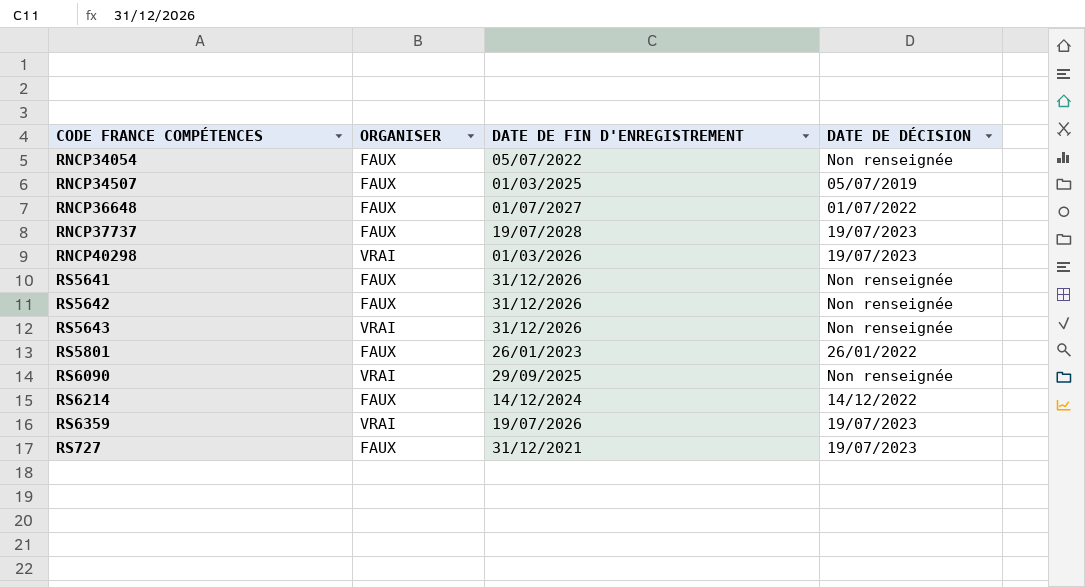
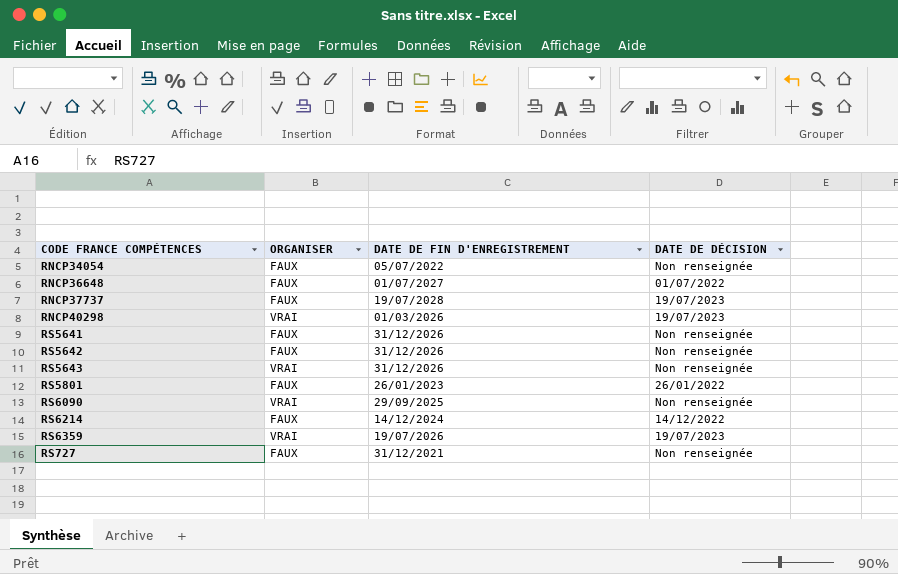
row RNCP34507: FAUX | 01/03/2025 | 05/07/2019 -> none
RS727 | DATE DE DÉCISION: 19/07/2023 -> Non renseignée

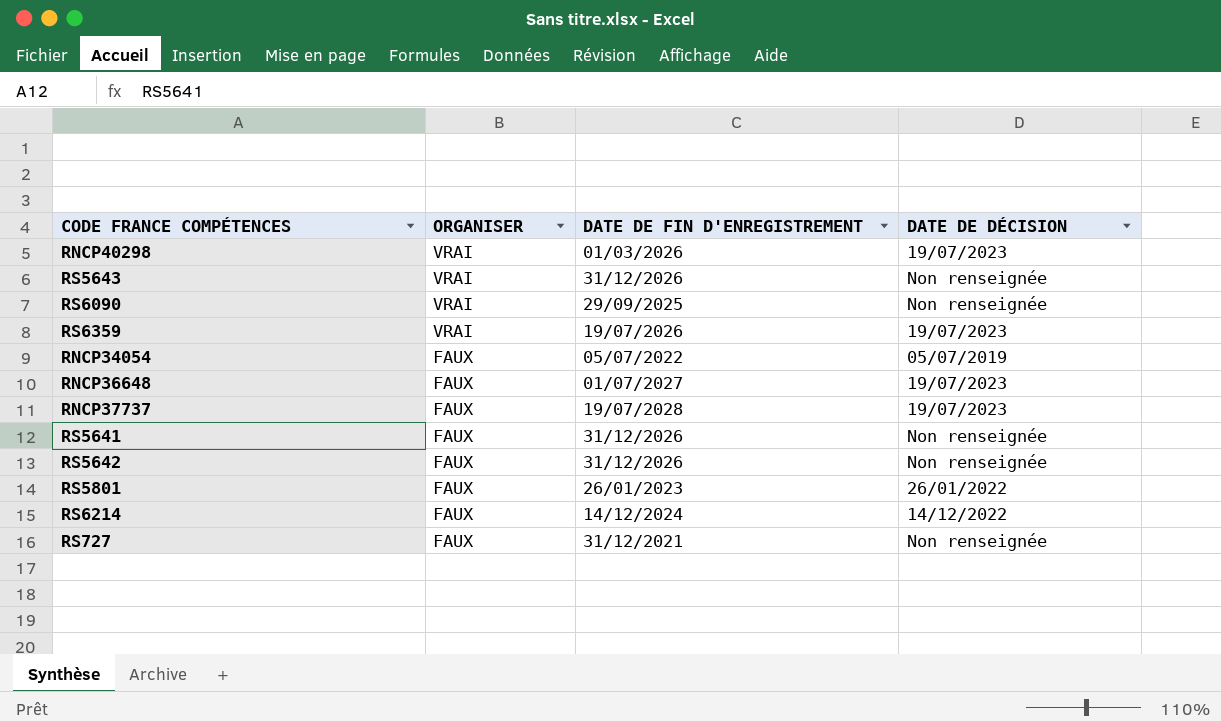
row order: none -> ORGANISER descending
RNCP34054 | DATE DE DÉCISION: Non renseignée -> 05/07/2019
RNCP36648 | DATE DE DÉCISION: 01/07/2022 -> 19/07/2023

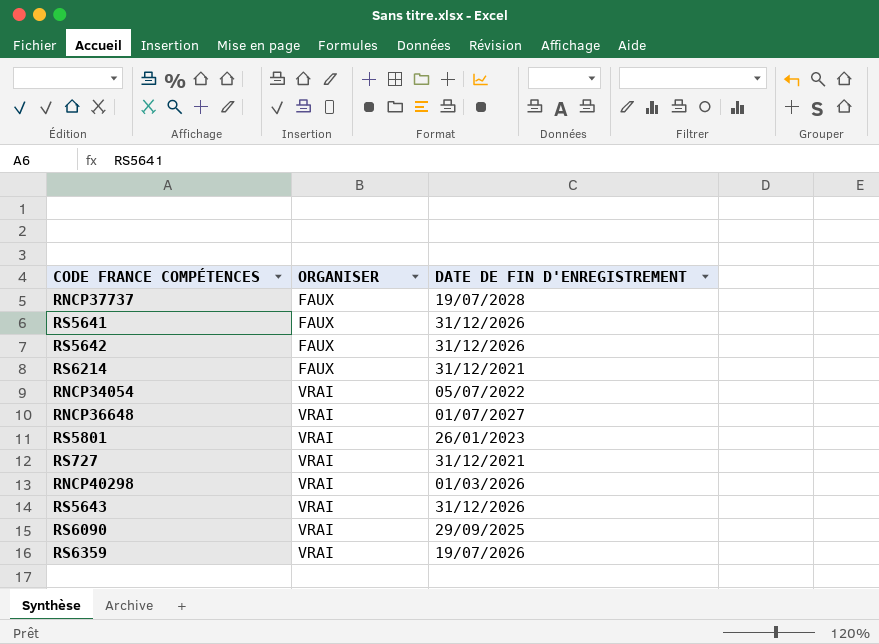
row order: ORGANISER descending -> ORGANISER ascending
column DATE DE DÉCISION | position: 4 -> none
RS6214 | DATE DE FIN D'ENREGISTREMENT: 14/12/2024 -> 31/12/2021
RNCP34054 | ORGANISER: FAUX -> VRAI
RNCP36648 | ORGANISER: FAUX -> VRAI
RS5801 | ORGANISER: FAUX -> VRAI
RS727 | ORGANISER: FAUX -> VRAI

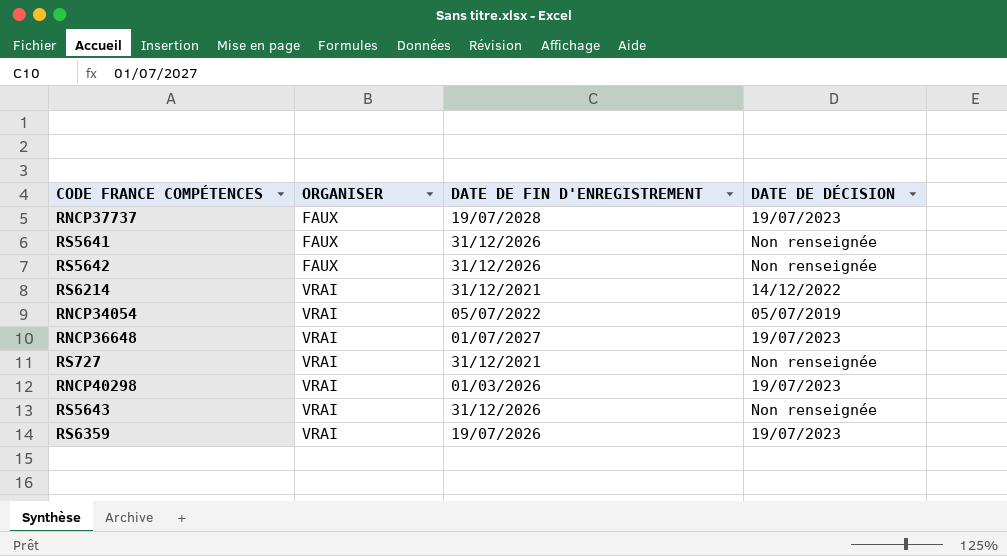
column DATE DE DÉCISION | position: none -> 4
row RS5801: VRAI | 26/01/2023 -> none
row RS6090: VRAI | 29/09/2025 -> none
RS6214 | ORGANISER: FAUX -> VRAI

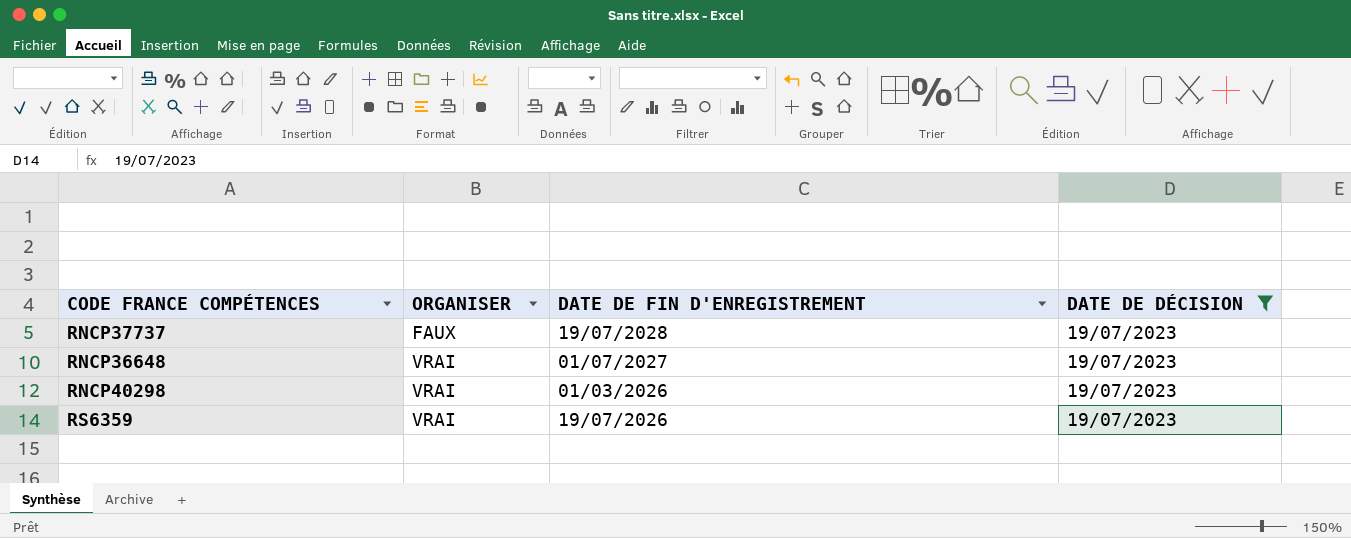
filter: none -> DATE DE DÉCISION = 19/07/2023

